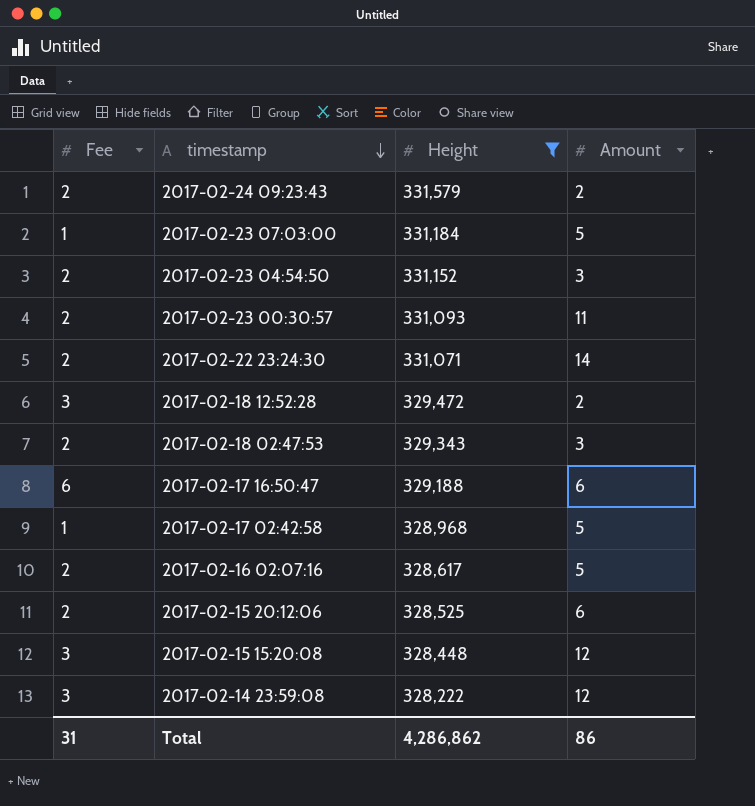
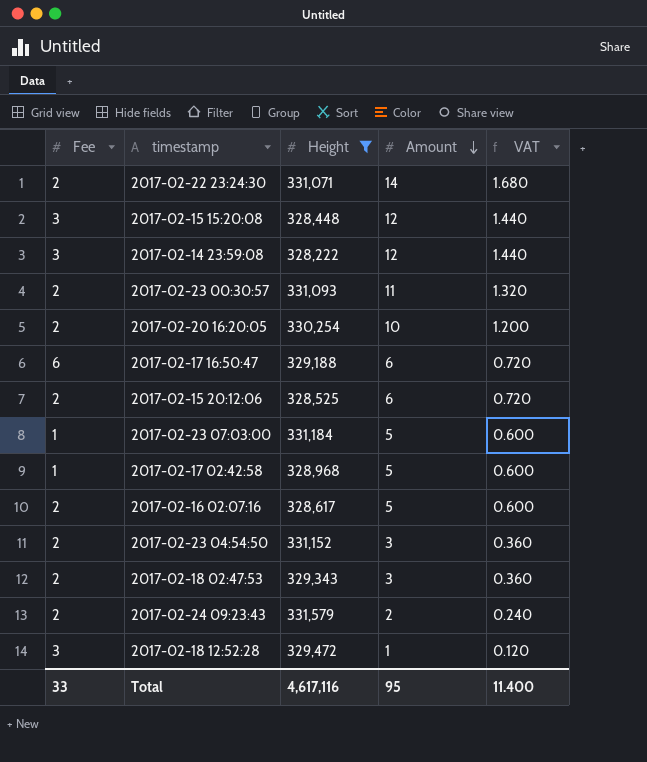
row order: timestamp descending -> Amount descending
column VAT | formula: none -> [Amount] * 0.12
row 2017-02-20 16:20:05: none -> 2 | 330,254 | 10 | 1.200
2017-02-18 12:52:28 | Amount: 2 -> 1
Total | Fee: 31 -> 33
Total | Height: 4,286,862 -> 4,617,116
Total | Amount: 86 -> 95

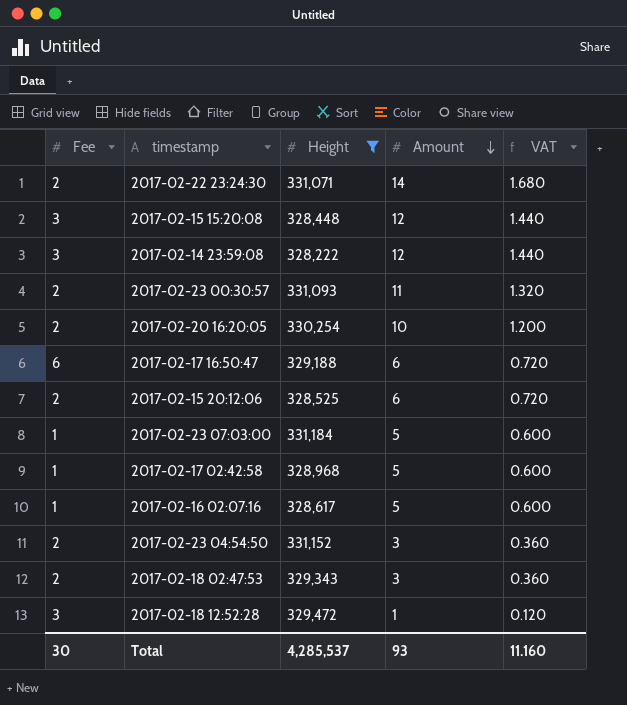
row 2017-02-24 09:23:43: 2 | 331,579 | 2 | 0.240 -> none
2017-02-16 02:07:16 | Fee: 2 -> 1
Total | Fee: 33 -> 30
Total | Height: 4,617,116 -> 4,285,537
Total | Amount: 95 -> 93
Total | VAT: 11.400 -> 11.160

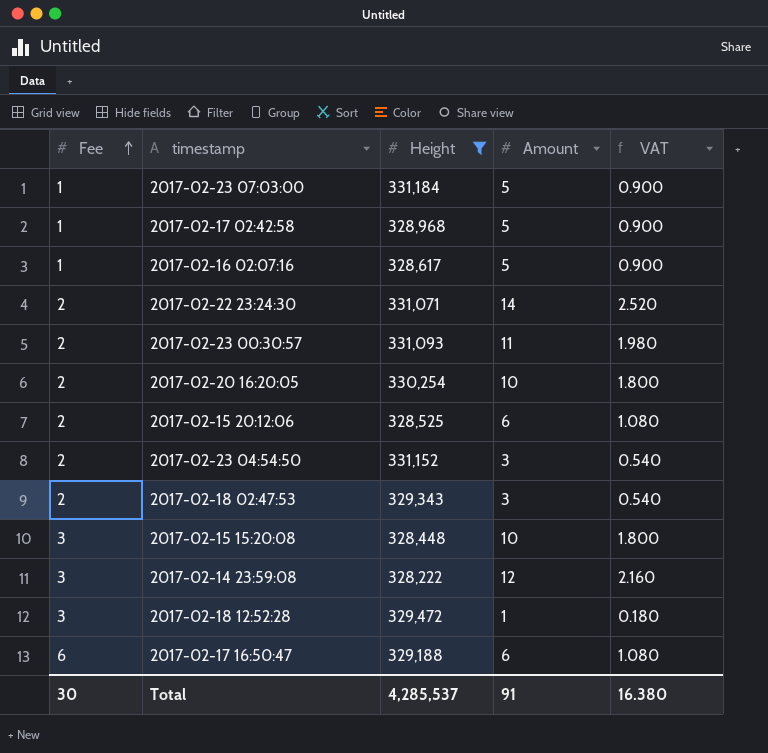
row order: Amount descending -> Fee ascending
column VAT | formula: [Amount] * 0.12 -> [Amount] * 0.18
2017-02-15 15:20:08 | Amount: 12 -> 10
Total | Amount: 93 -> 91
Total | VAT: 11.160 -> 16.380

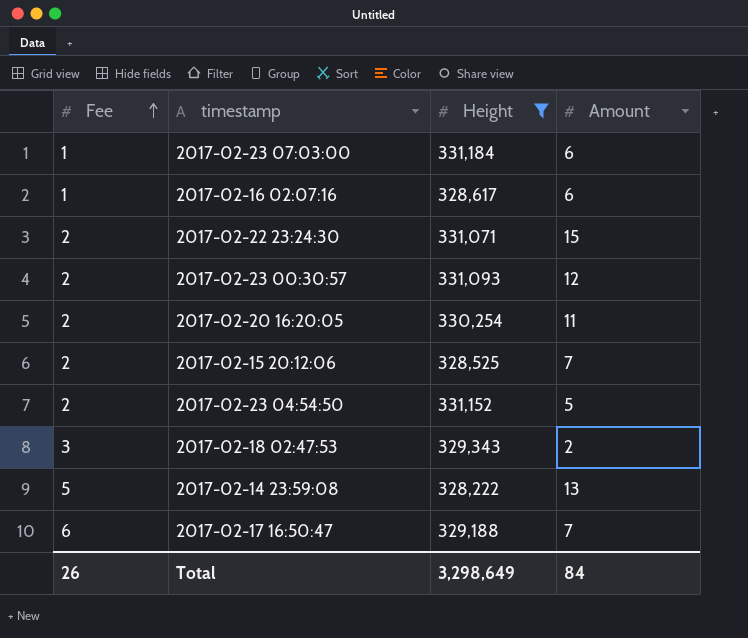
column VAT | formula: [Amount] * 0.18 -> none
row 2017-02-17 02:42:58: 1 | 328,968 | 5 | 0.900 -> none
row 2017-02-15 15:20:08: 3 | 328,448 | 10 | 1.800 -> none
row 2017-02-18 12:52:28: 3 | 329,472 | 1 | 0.180 -> none
2017-02-23 07:03:00 | Amount: 5 -> 6
2017-02-16 02:07:16 | Amount: 5 -> 6
2017-02-22 23:24:30 | Amount: 14 -> 15
2017-02-23 00:30:57 | Amount: 11 -> 12
2017-02-20 16:20:05 | Amount: 10 -> 11
2017-02-15 20:12:06 | Amount: 6 -> 7
2017-02-23 04:54:50 | Amount: 3 -> 5
2017-02-18 02:47:53 | Fee: 2 -> 3
2017-02-18 02:47:53 | Amount: 3 -> 2
2017-02-14 23:59:08 | Fee: 3 -> 5
2017-02-14 23:59:08 | Amount: 12 -> 13
2017-02-17 16:50:47 | Amount: 6 -> 7
Total | Fee: 30 -> 26
Total | Height: 4,285,537 -> 3,298,649
Total | Amount: 91 -> 84

